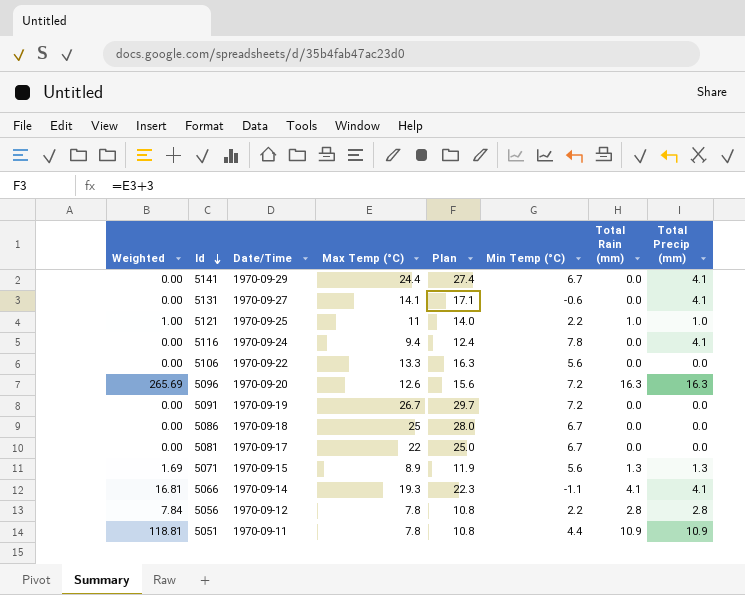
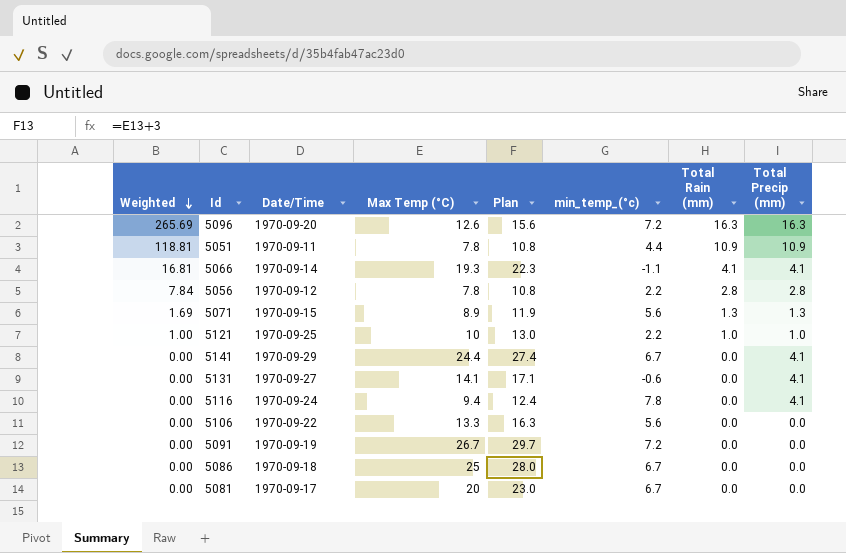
row order: Id descending -> Weighted descending
column name: Min Temp (°C) -> min_temp_(°c)
5121 | Max Temp (°C): 11 -> 10
5121 | Plan: 14.0 -> 13.0
5081 | Max Temp (°C): 22 -> 20
5081 | Plan: 25.0 -> 23.0

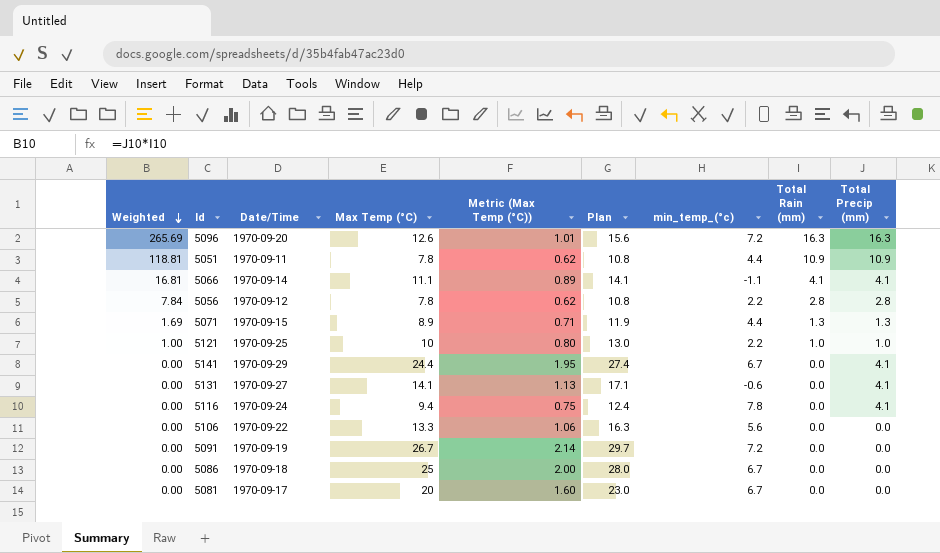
column Metric (Max Temp (°C)) | formula: none -> [Max Temp (°C)] * 0.08
5066 | Max Temp (°C): 19.3 -> 11.1
5066 | Plan: 22.3 -> 14.1
5071 | min_temp_(°c): 5.6 -> 4.4

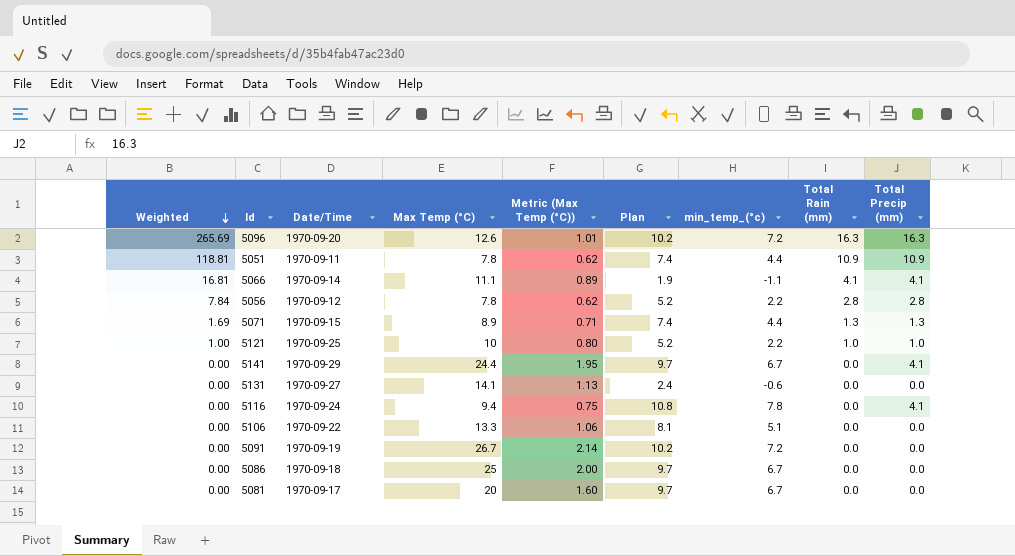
column Plan | formula: [Max Temp (°C)] + 3 -> [min_temp_(°c)] + 3
5131 | Total Precip (mm): 4.1 -> 0.0
5106 | min_temp_(°c): 5.6 -> 5.1

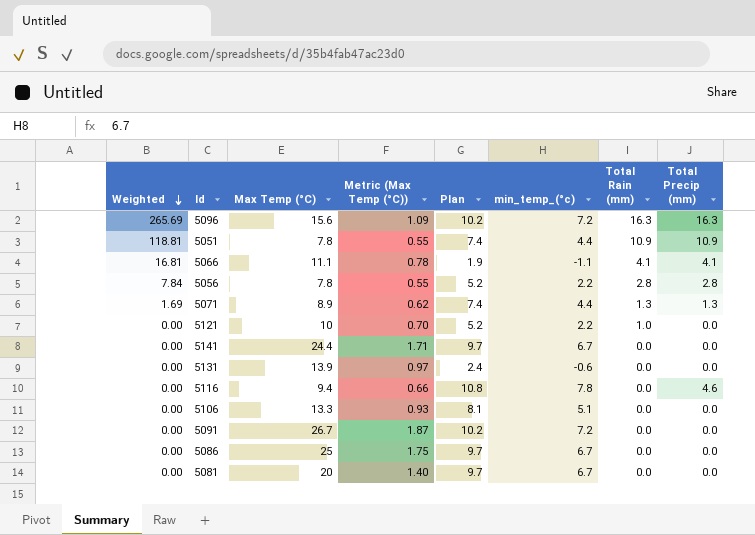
column Date/Time | position: 3 -> none
column Metric (Max Temp (°C)) | formula: [Max Temp (°C)] * 0.08 -> [Max Temp (°C)] * 0.07
5096 | Max Temp (°C): 12.6 -> 15.6
5121 | Weighted: 1.00 -> 0.00
5121 | Total Precip (mm): 1.0 -> 0.0
5141 | Total Precip (mm): 4.1 -> 0.0
5131 | Max Temp (°C): 14.1 -> 13.9
5116 | Total Precip (mm): 4.1 -> 4.6

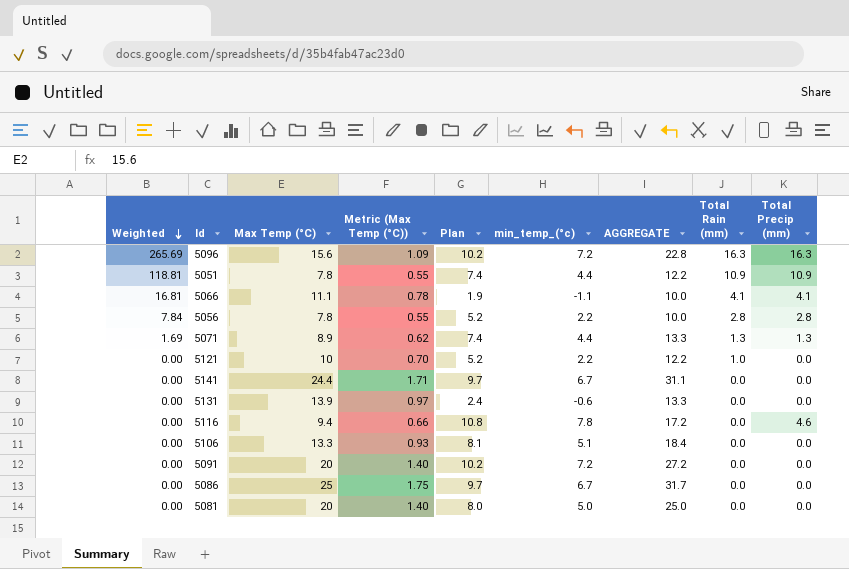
column AGGREGATE | formula: none -> [Max Temp (°C)] + [min_temp_(°c)]
5091 | Max Temp (°C): 26.7 -> 20
5091 | Metric (Max Temp (°C)): 1.87 -> 1.40
5081 | Plan: 9.7 -> 8.0
5081 | min_temp_(°c): 6.7 -> 5.0

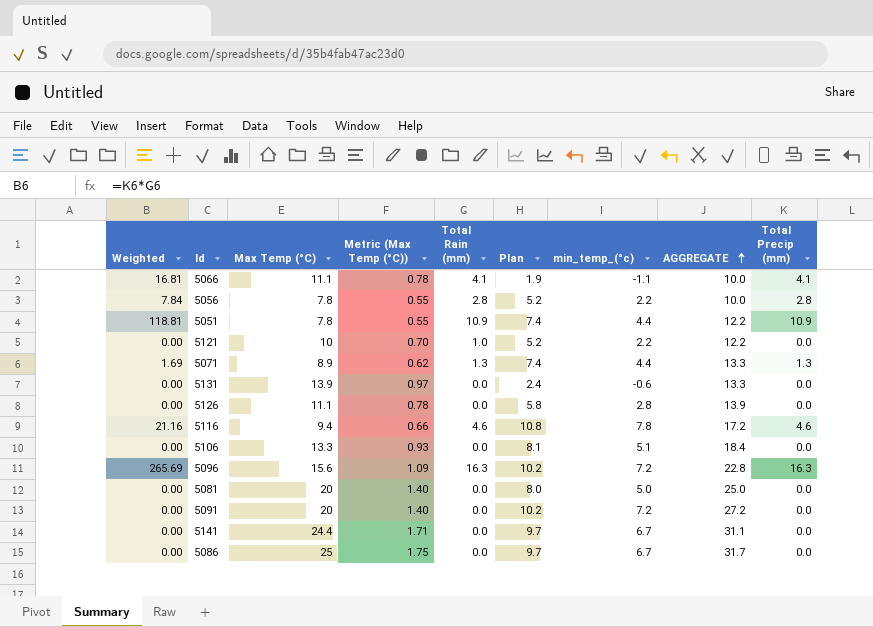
row order: Weighted descending -> AGGREGATE ascending
column Total Rain (mm) | position: 8 -> 5
row 5126: none -> 0.00 | 11.1 | 0.78 | 0.0 | 5.8 | 2.8 | 13.9 | 0.0
5116 | Weighted: 0.00 -> 21.16
5116 | Total Rain (mm): 0.0 -> 4.6

